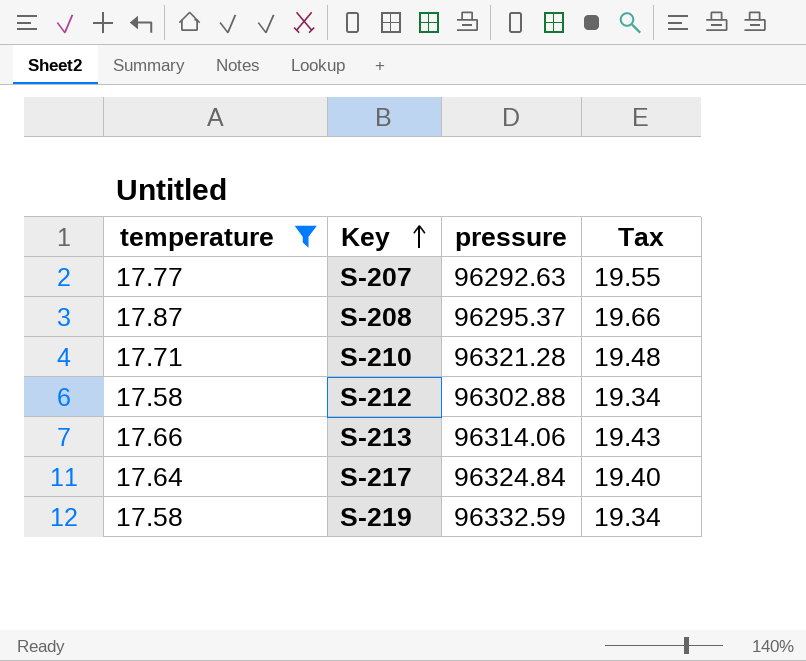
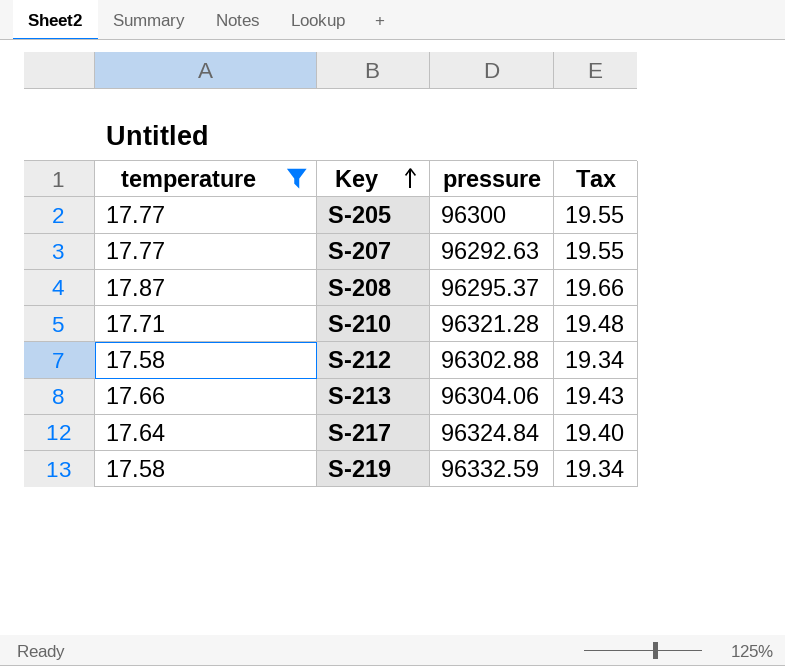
row S-205: none -> 17.77 | 96300 | 19.55
S-213 | pressure: 96314.06 -> 96304.06

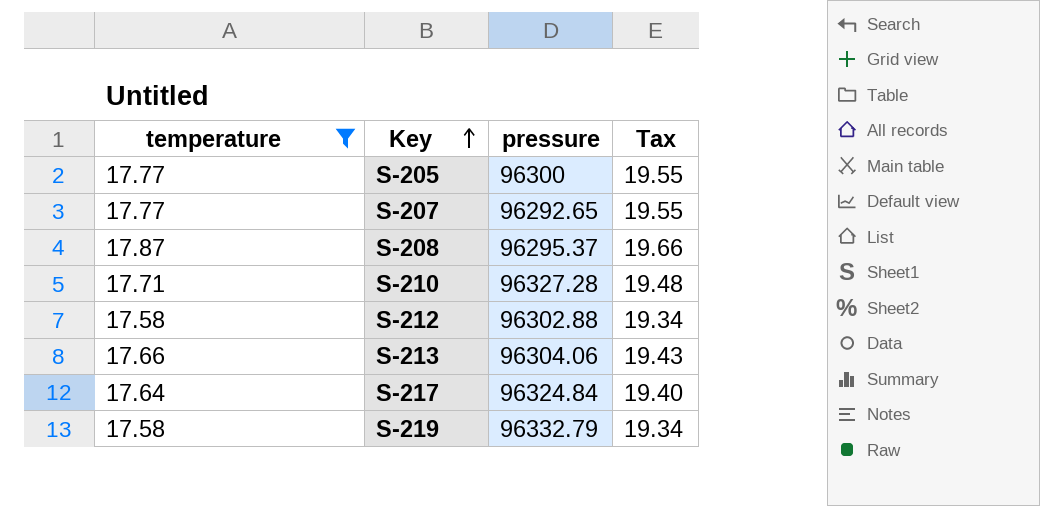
S-207 | pressure: 96292.63 -> 96292.65
S-210 | pressure: 96321.28 -> 96327.28
S-219 | pressure: 96332.59 -> 96332.79

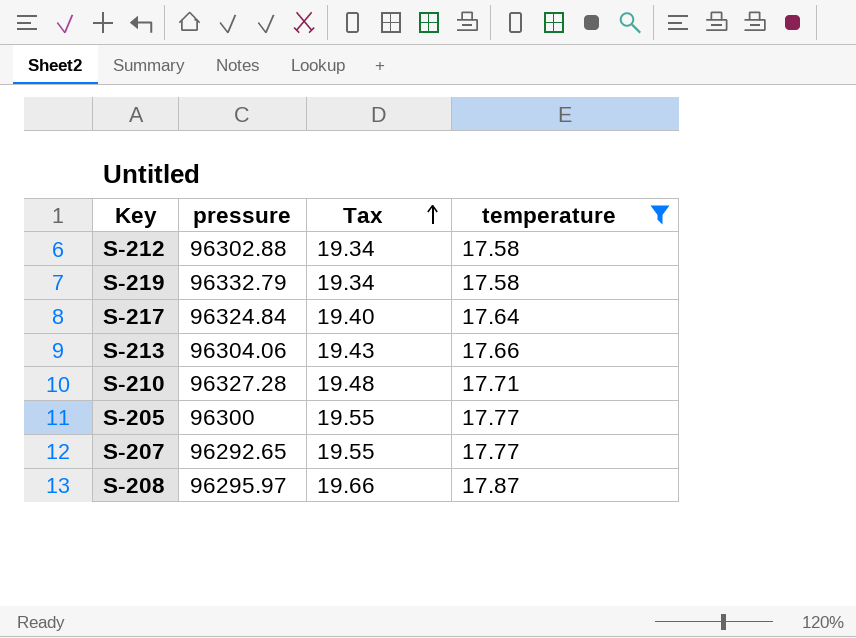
row order: Key ascending -> Tax ascending
column temperature | position: 1 -> 4
S-208 | pressure: 96295.37 -> 96295.97

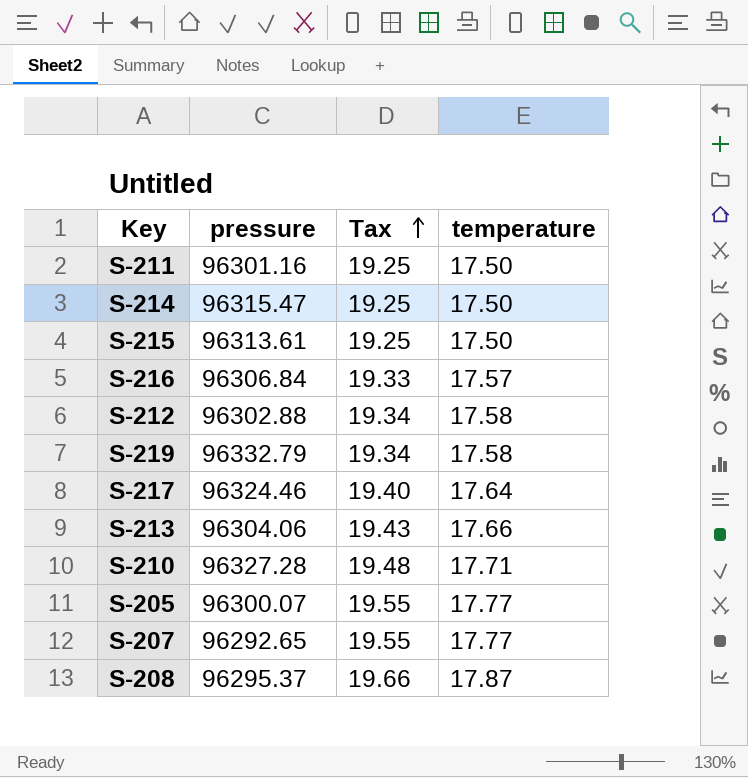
filter: temperature >= 17.58 -> none
S-217 | pressure: 96324.84 -> 96324.46
S-205 | pressure: 96300 -> 96300.07
S-208 | pressure: 96295.97 -> 96295.37

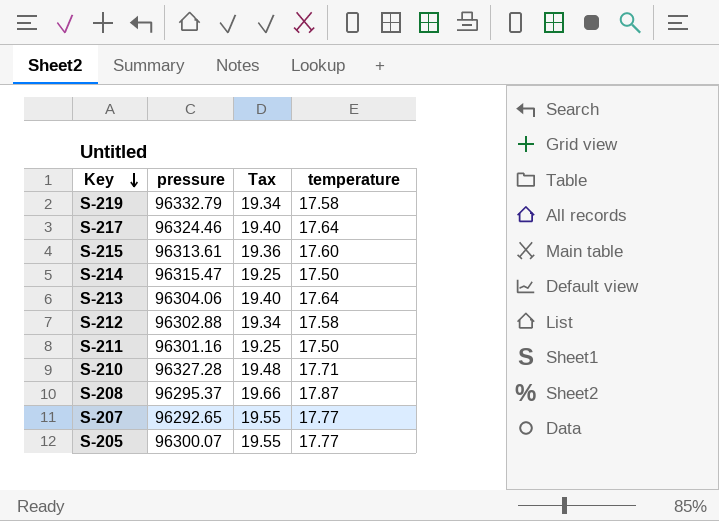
row order: Tax ascending -> Key descending
row S-216: 96306.84 | 19.33 | 17.57 -> none
S-215 | Tax: 19.25 -> 19.36
S-215 | temperature: 17.50 -> 17.60
S-213 | Tax: 19.43 -> 19.40
S-213 | temperature: 17.66 -> 17.64

